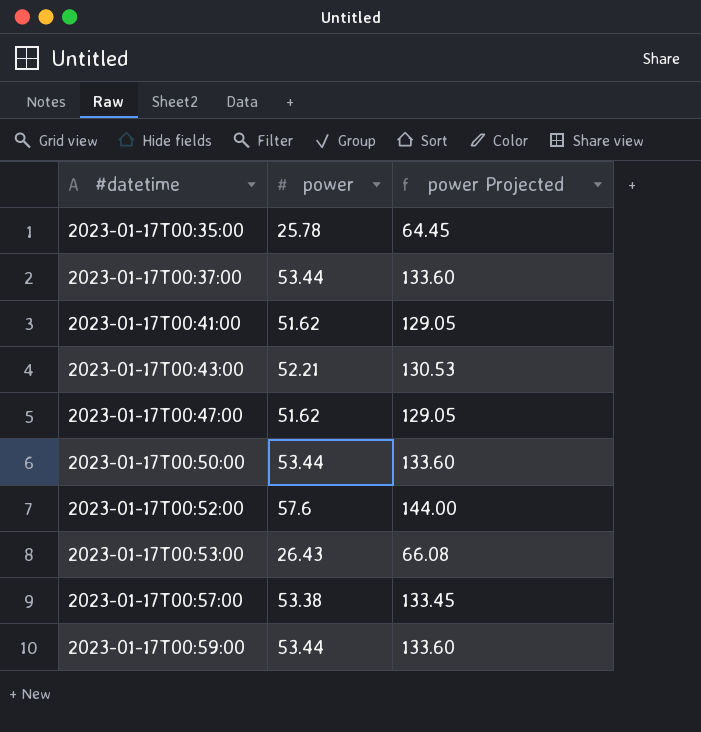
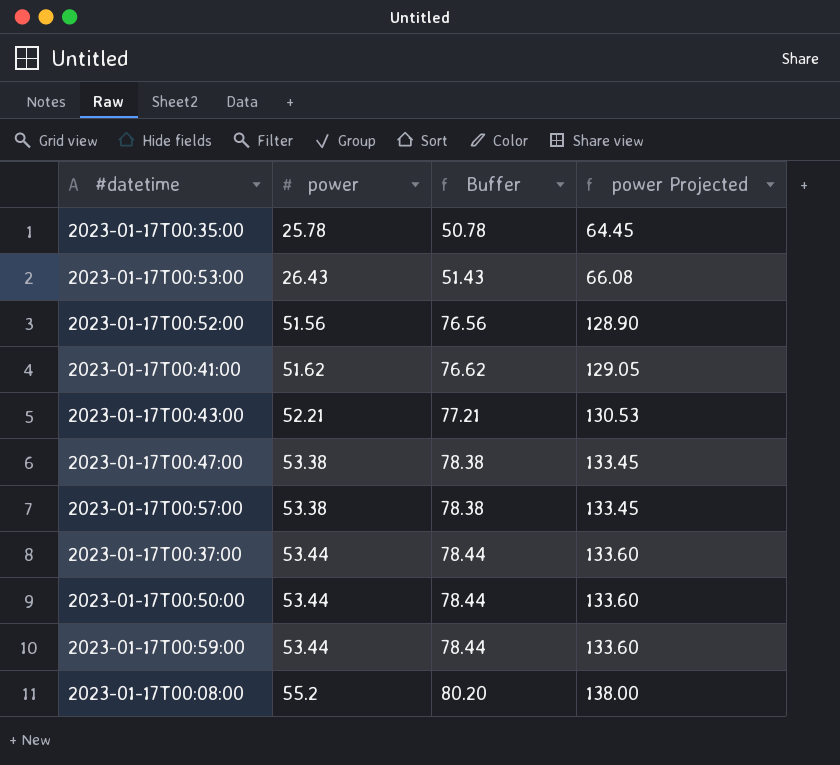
row order: #datetime ascending -> power ascending
column Buffer | formula: none -> [power] + 25
2023-01-17T00:52:00 | power: 57.6 -> 51.56
2023-01-17T00:52:00 | power Projected: 144.00 -> 128.90
2023-01-17T00:47:00 | power: 51.62 -> 53.38
2023-01-17T00:47:00 | power Projected: 129.05 -> 133.45
row 2023-01-17T00:08:00: none -> 55.2 | 80.20 | 138.00

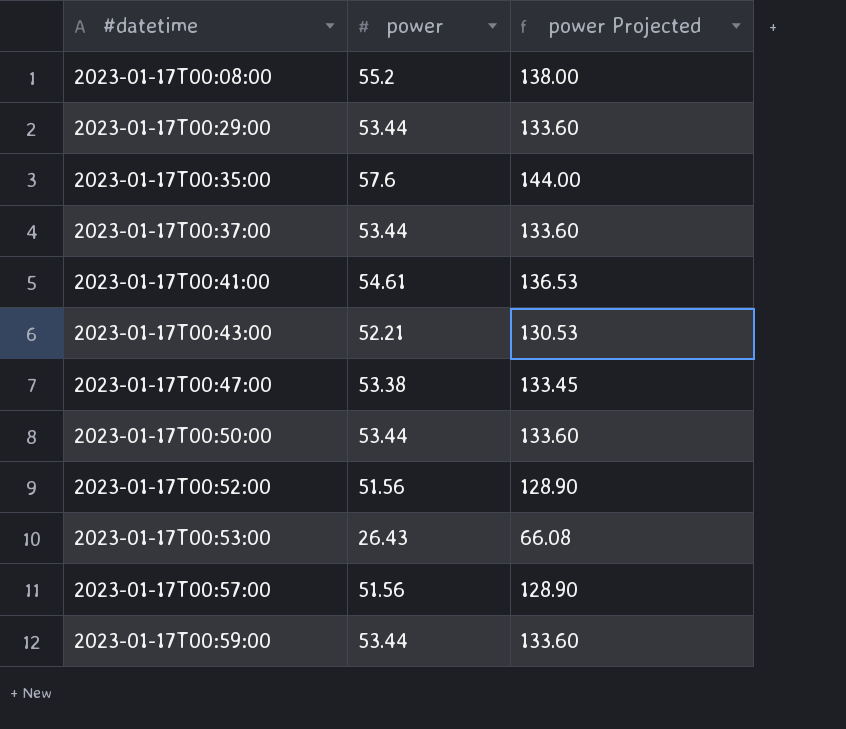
row order: power ascending -> #datetime ascending
column Buffer | formula: [power] + 25 -> none
row 2023-01-17T00:29:00: none -> 53.44 | 133.60
2023-01-17T00:35:00 | power: 25.78 -> 57.6
2023-01-17T00:35:00 | power Projected: 64.45 -> 144.00
2023-01-17T00:41:00 | power: 51.62 -> 54.61
2023-01-17T00:41:00 | power Projected: 129.05 -> 136.53
2023-01-17T00:57:00 | power: 53.38 -> 51.56
2023-01-17T00:57:00 | power Projected: 133.45 -> 128.90

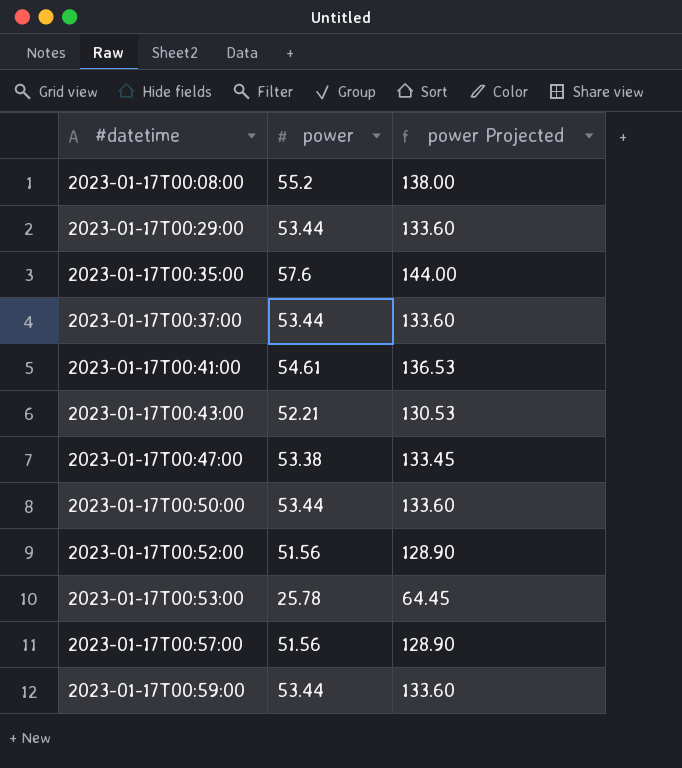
2023-01-17T00:53:00 | power: 26.43 -> 25.78
2023-01-17T00:53:00 | power Projected: 66.08 -> 64.45

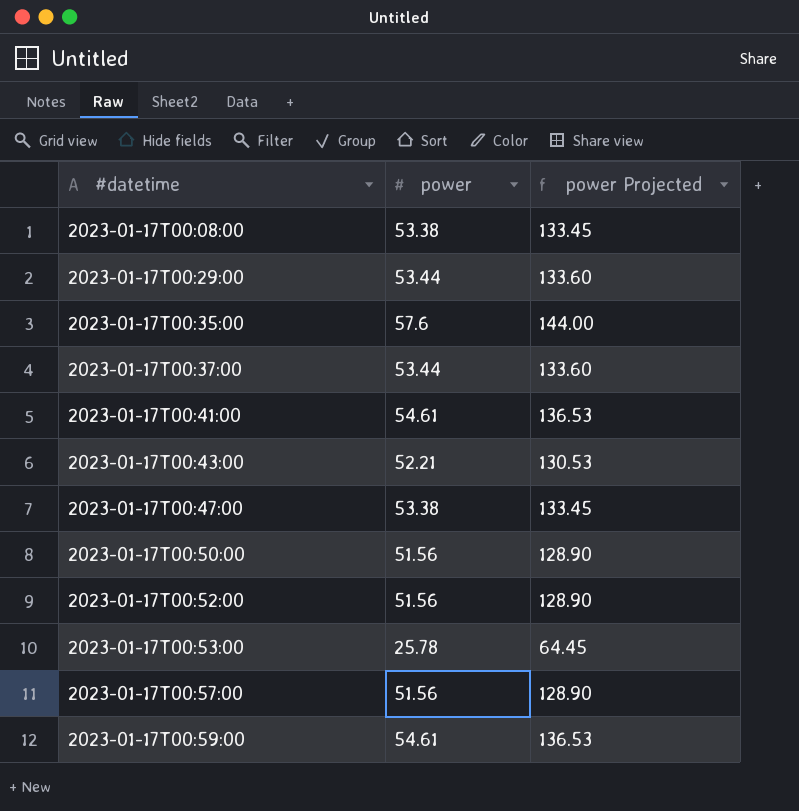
2023-01-17T00:08:00 | power: 55.2 -> 53.38
2023-01-17T00:08:00 | power Projected: 138.00 -> 133.45
2023-01-17T00:50:00 | power: 53.44 -> 51.56
2023-01-17T00:50:00 | power Projected: 133.60 -> 128.90
2023-01-17T00:59:00 | power: 53.44 -> 54.61
2023-01-17T00:59:00 | power Projected: 133.60 -> 136.53

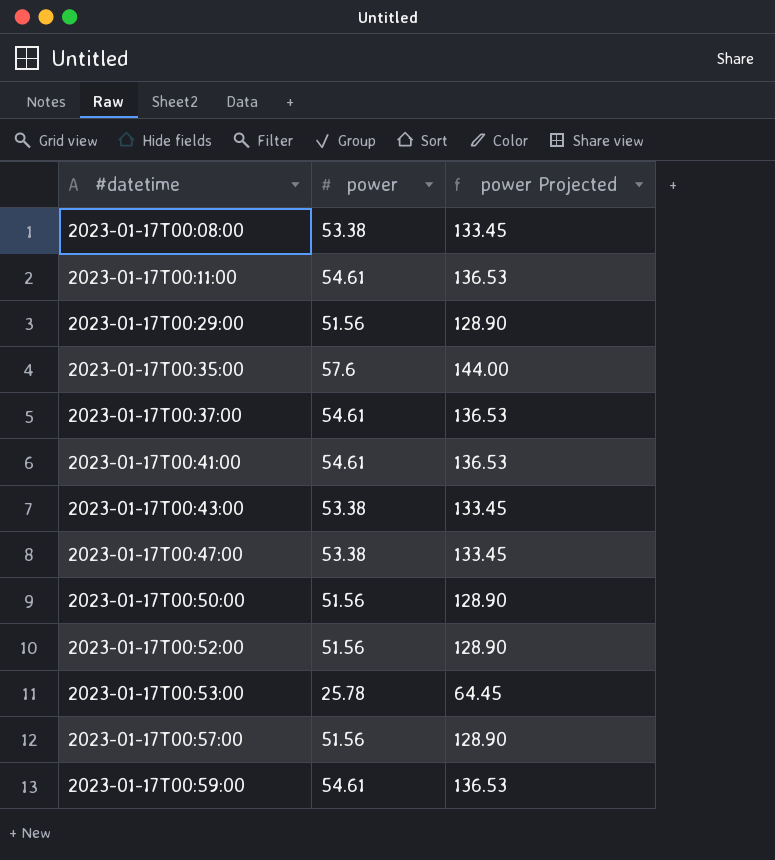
row 2023-01-17T00:11:00: none -> 54.61 | 136.53
2023-01-17T00:29:00 | power: 53.44 -> 51.56
2023-01-17T00:29:00 | power Projected: 133.60 -> 128.90
2023-01-17T00:37:00 | power: 53.44 -> 54.61
2023-01-17T00:37:00 | power Projected: 133.60 -> 136.53
2023-01-17T00:43:00 | power: 52.21 -> 53.38
2023-01-17T00:43:00 | power Projected: 130.53 -> 133.45

